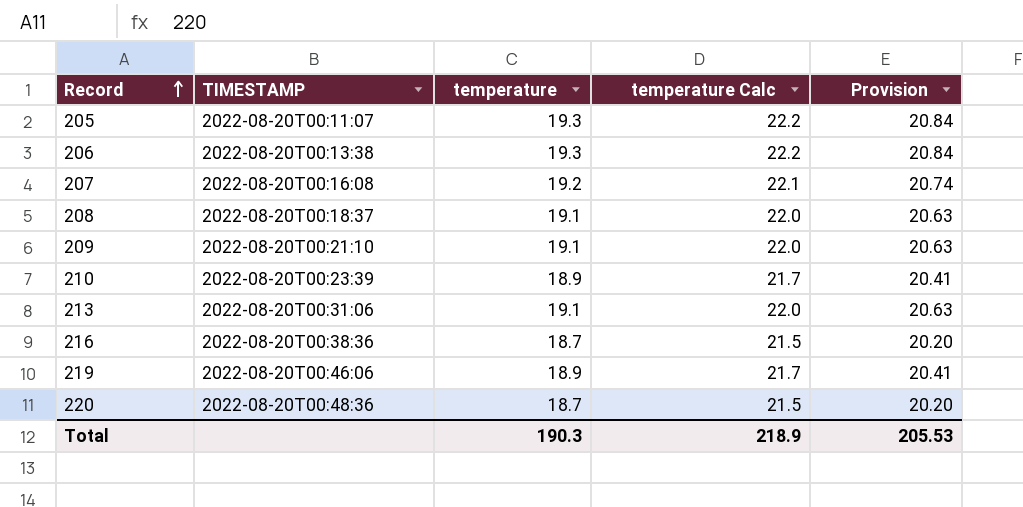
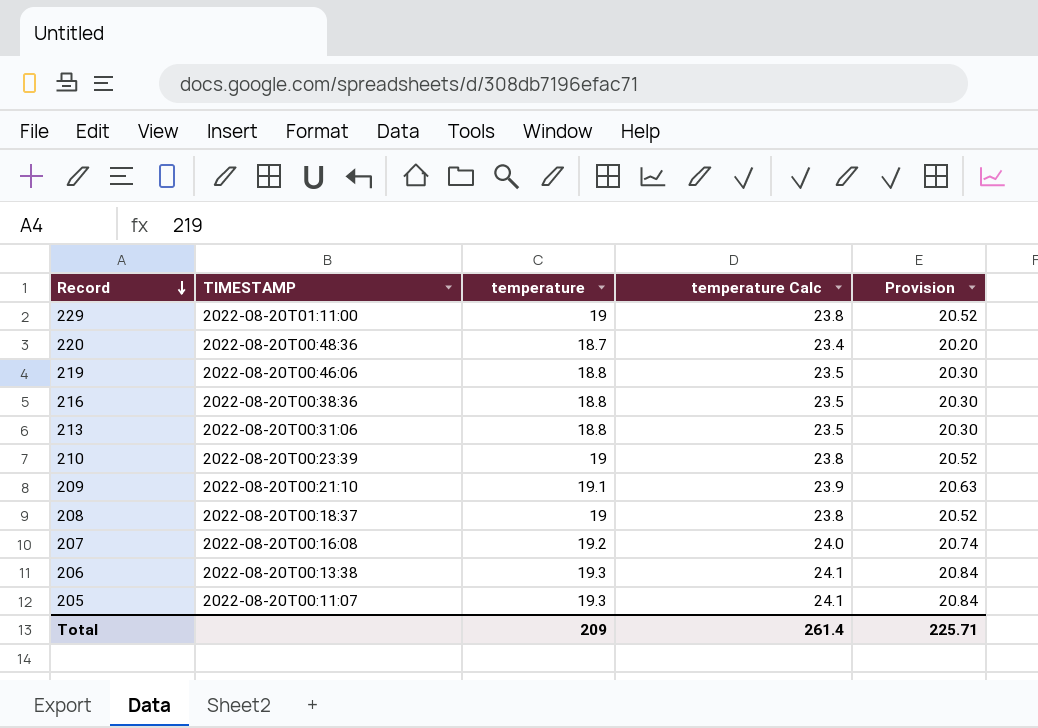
row order: Record ascending -> Record descending
column temperature Calc | formula: [temperature] * 1.15 -> [temperature] * 1.25
row 229: none -> 2022-08-20T01:11:00 | 19 | 23.8 | 20.52
219 | temperature: 18.9 -> 18.8
219 | Provision: 20.41 -> 20.30
216 | temperature: 18.7 -> 18.8
216 | Provision: 20.20 -> 20.30
213 | temperature: 19.1 -> 18.8
213 | Provision: 20.63 -> 20.30
210 | temperature: 18.9 -> 19
210 | Provision: 20.41 -> 20.52
208 | temperature: 19.1 -> 19
208 | Provision: 20.63 -> 20.52
Total | temperature: 190.3 -> 209
Total | temperature Calc: 218.9 -> 261.4
Total | Provision: 205.53 -> 225.71

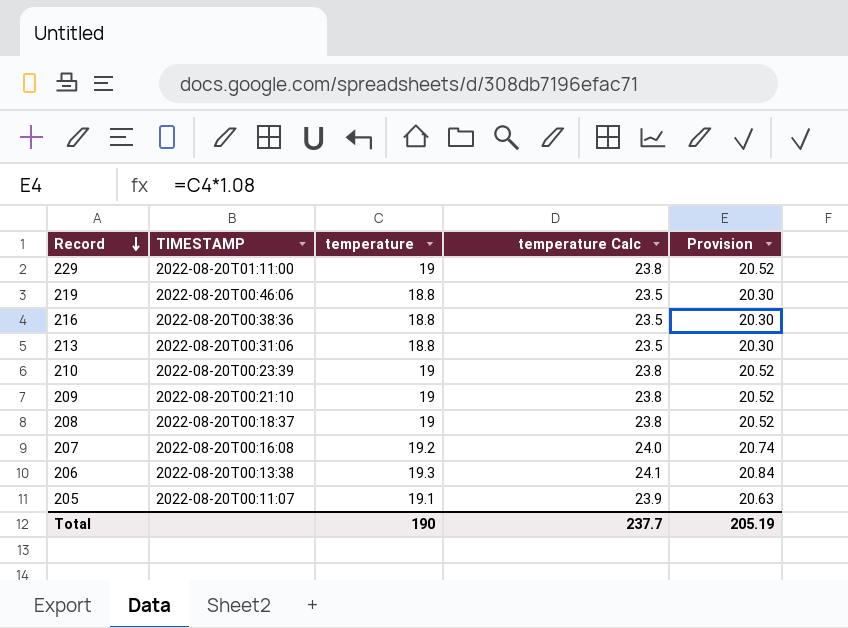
row 220: 2022-08-20T00:48:36 | 18.7 | 23.4 | 20.20 -> none
209 | temperature: 19.1 -> 19
209 | temperature Calc: 23.9 -> 23.8
209 | Provision: 20.63 -> 20.52
205 | temperature: 19.3 -> 19.1
205 | temperature Calc: 24.1 -> 23.9
205 | Provision: 20.84 -> 20.63
Total | temperature: 209 -> 190
Total | temperature Calc: 261.4 -> 237.7
Total | Provision: 225.71 -> 205.19

